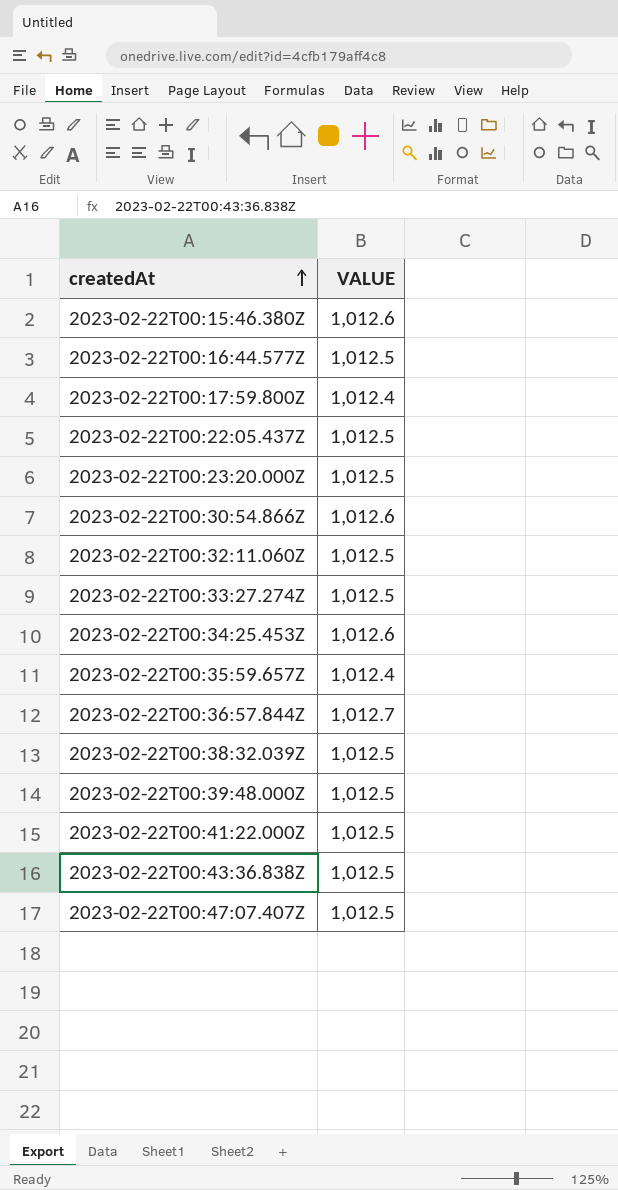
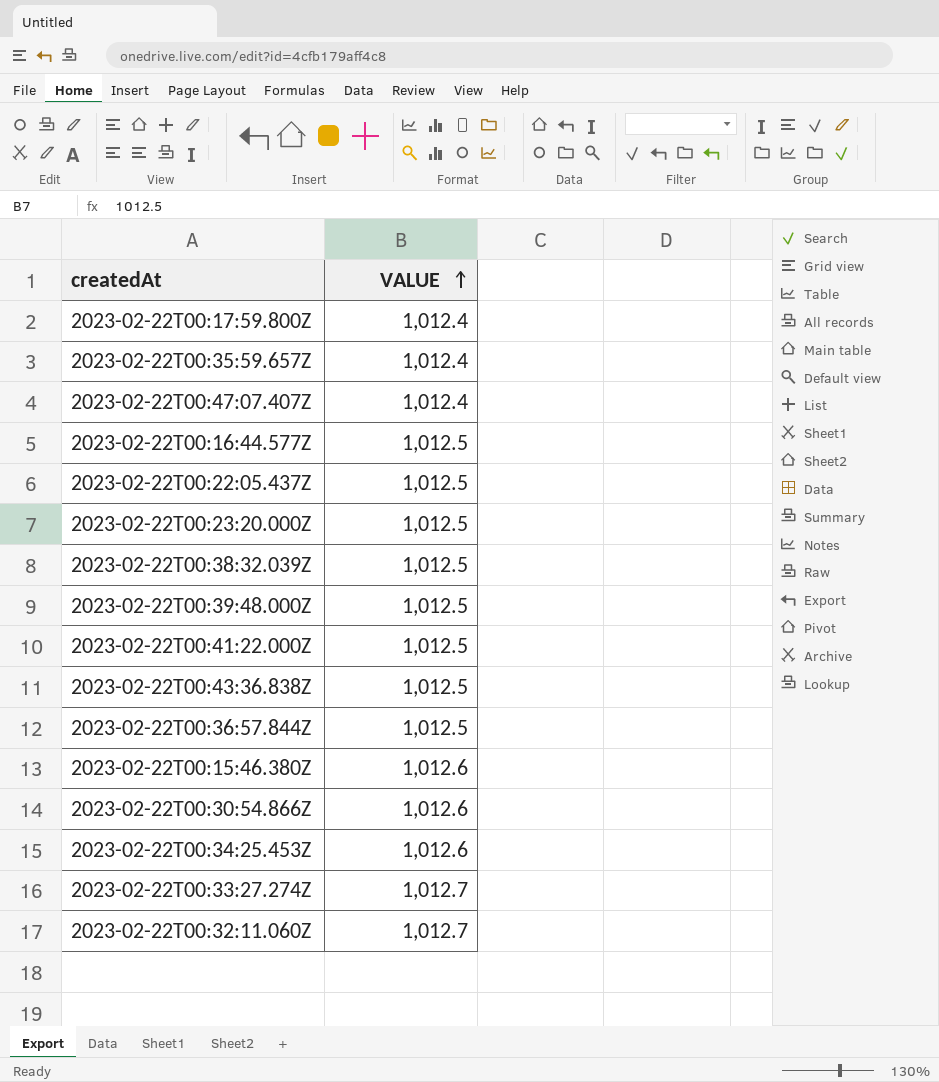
row order: createdAt ascending -> VALUE ascending
2023-02-22T00:47:07.407Z | VALUE: 1,012.5 -> 1,012.4
2023-02-22T00:36:57.844Z | VALUE: 1,012.7 -> 1,012.5
2023-02-22T00:33:27.274Z | VALUE: 1,012.5 -> 1,012.7
2023-02-22T00:32:11.060Z | VALUE: 1,012.5 -> 1,012.7

